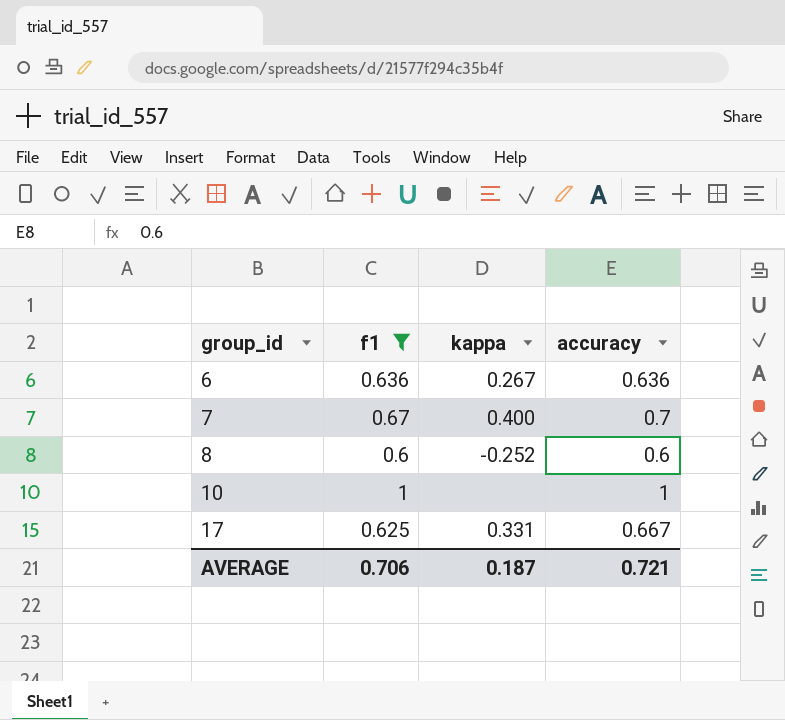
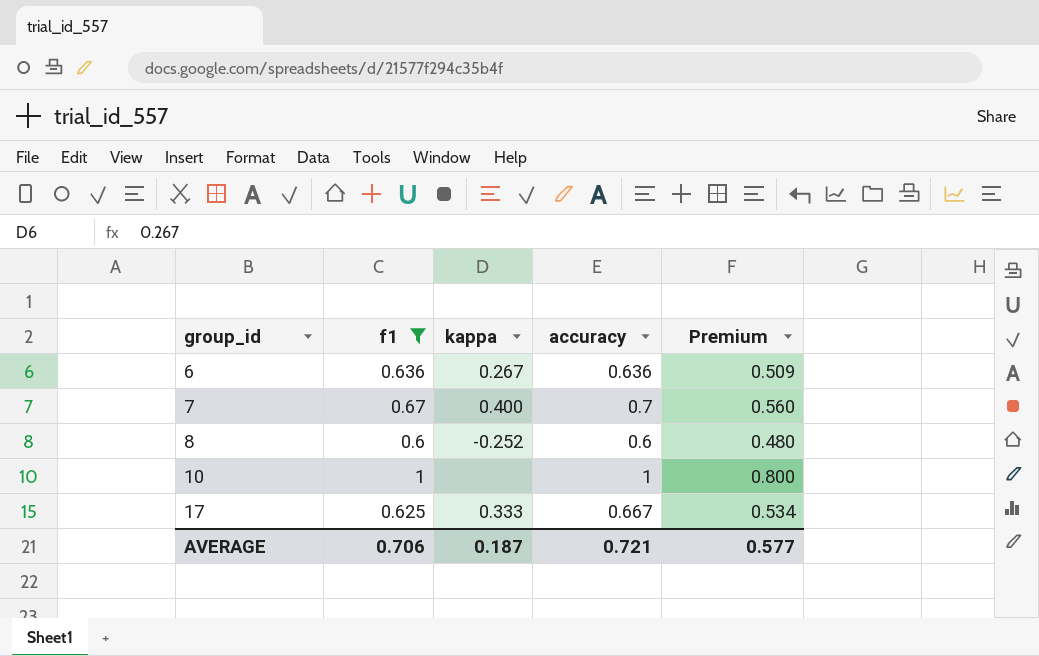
column Premium | formula: none -> [accuracy] * 0.8
17 | kappa: 0.331 -> 0.333

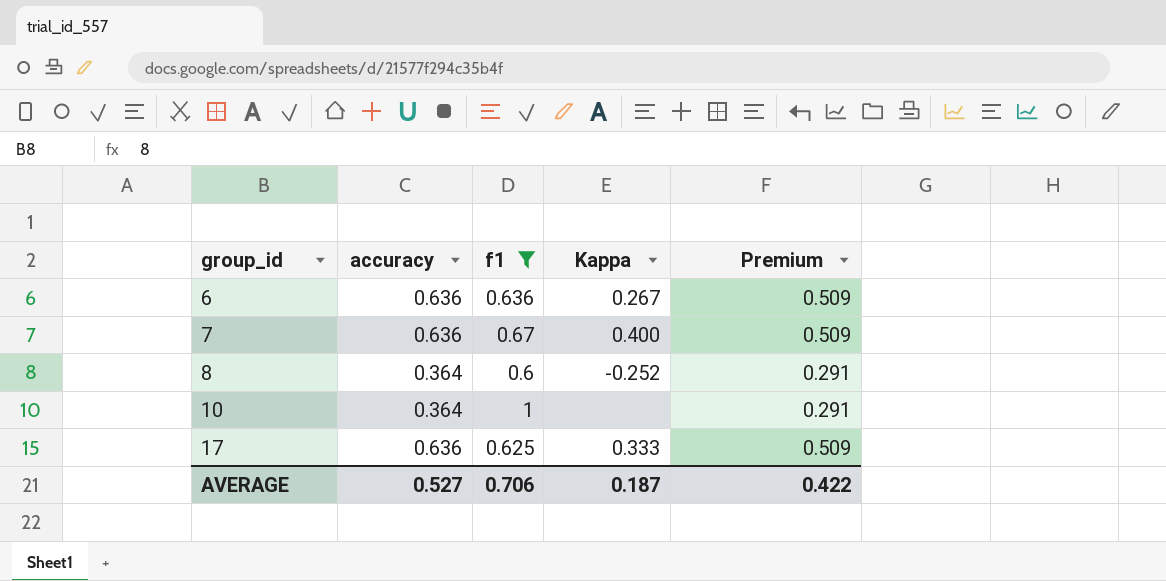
column accuracy | position: 4 -> 2
column name: kappa -> Kappa
7 | accuracy: 0.7 -> 0.636
7 | Premium: 0.560 -> 0.509
8 | accuracy: 0.6 -> 0.364
8 | Premium: 0.480 -> 0.291
10 | accuracy: 1 -> 0.364
10 | Premium: 0.800 -> 0.291
17 | accuracy: 0.667 -> 0.636
17 | Premium: 0.534 -> 0.509
AVERAGE | accuracy: 0.721 -> 0.527
AVERAGE | Premium: 0.577 -> 0.422

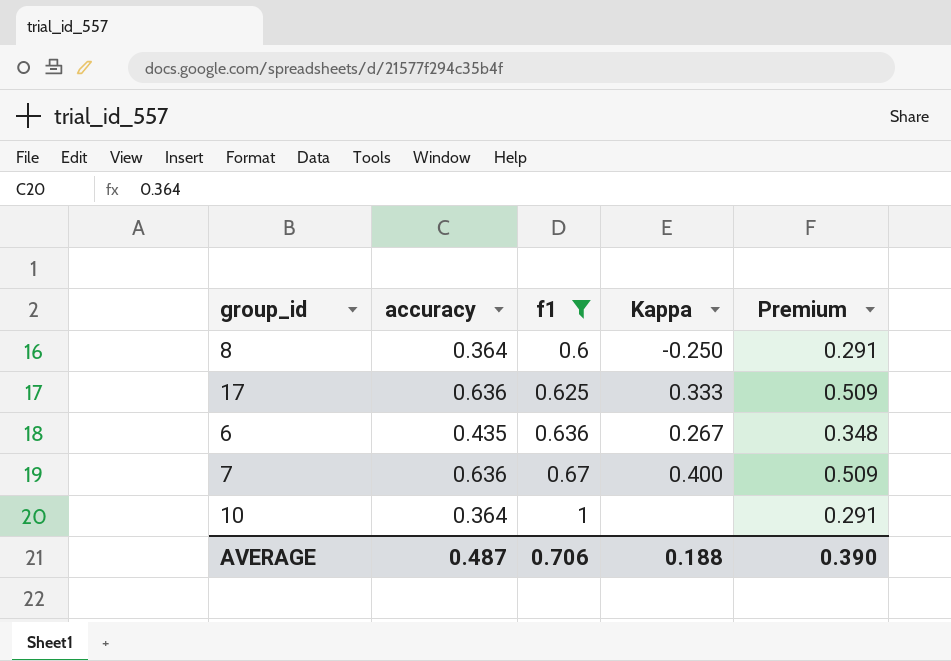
row order: group_id ascending -> f1 ascending
8 | Kappa: -0.252 -> -0.250
6 | accuracy: 0.636 -> 0.435
6 | Premium: 0.509 -> 0.348
AVERAGE | accuracy: 0.527 -> 0.487
AVERAGE | Kappa: 0.187 -> 0.188
AVERAGE | Premium: 0.422 -> 0.390

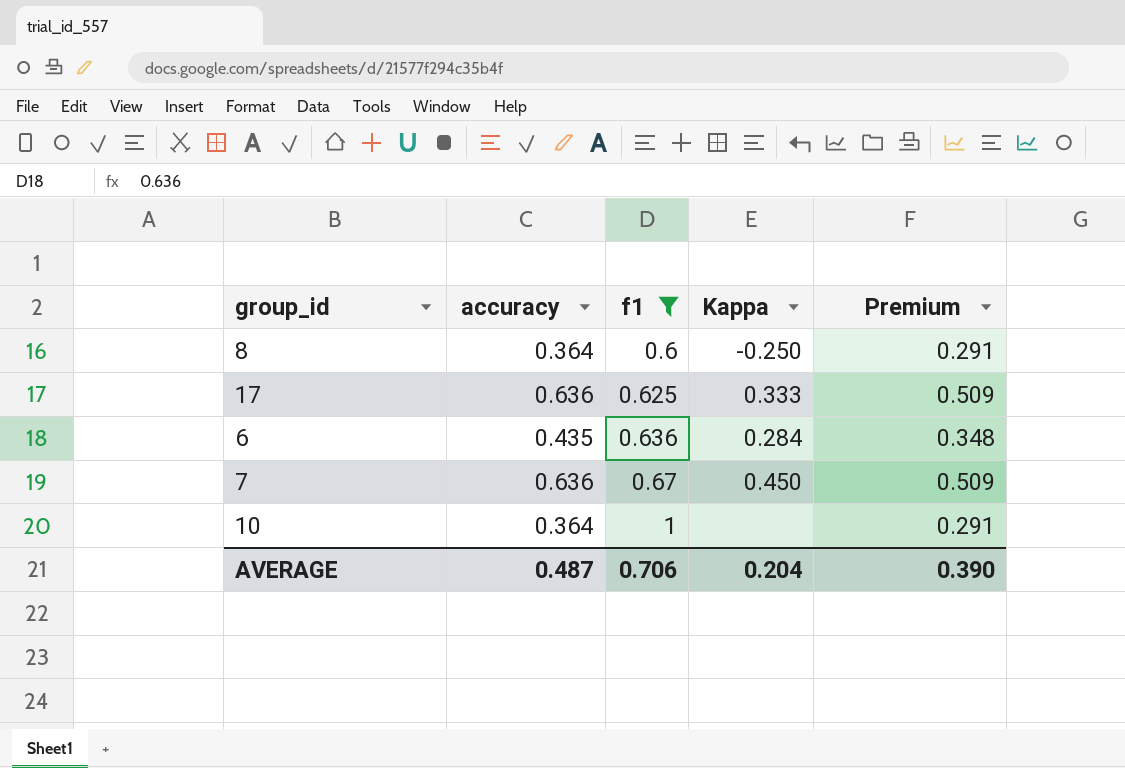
6 | Kappa: 0.267 -> 0.284
7 | Kappa: 0.400 -> 0.450
AVERAGE | Kappa: 0.188 -> 0.204

